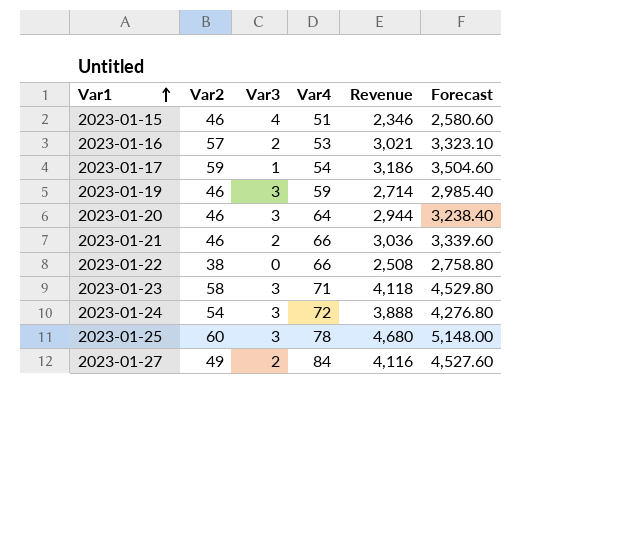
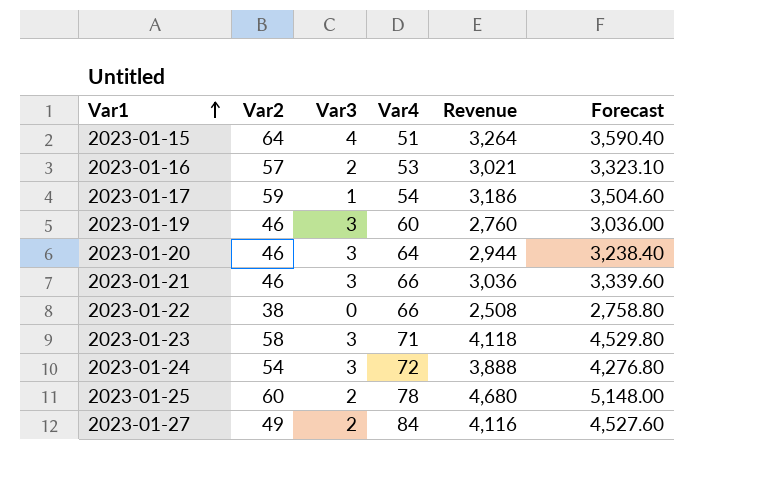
2023-01-15 | Var2: 46 -> 64
2023-01-15 | Revenue: 2,346 -> 3,264
2023-01-15 | Forecast: 2,580.60 -> 3,590.40
2023-01-19 | Var4: 59 -> 60
2023-01-19 | Revenue: 2,714 -> 2,760
2023-01-19 | Forecast: 2,985.40 -> 3,036.00
2023-01-21 | Var3: 2 -> 3
2023-01-25 | Var3: 3 -> 2

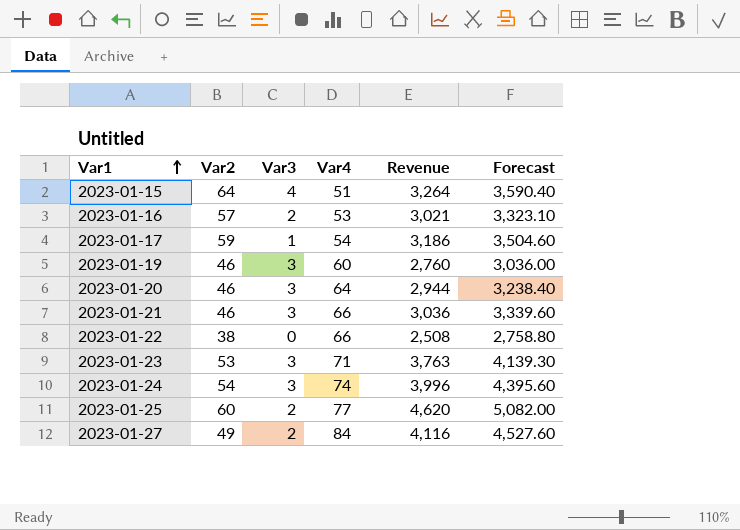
2023-01-23 | Var2: 58 -> 53
2023-01-23 | Revenue: 4,118 -> 3,763
2023-01-23 | Forecast: 4,529.80 -> 4,139.30
2023-01-24 | Var4: 72 -> 74
2023-01-24 | Revenue: 3,888 -> 3,996
2023-01-24 | Forecast: 4,276.80 -> 4,395.60
2023-01-25 | Var4: 78 -> 77
2023-01-25 | Revenue: 4,680 -> 4,620
2023-01-25 | Forecast: 5,148.00 -> 5,082.00

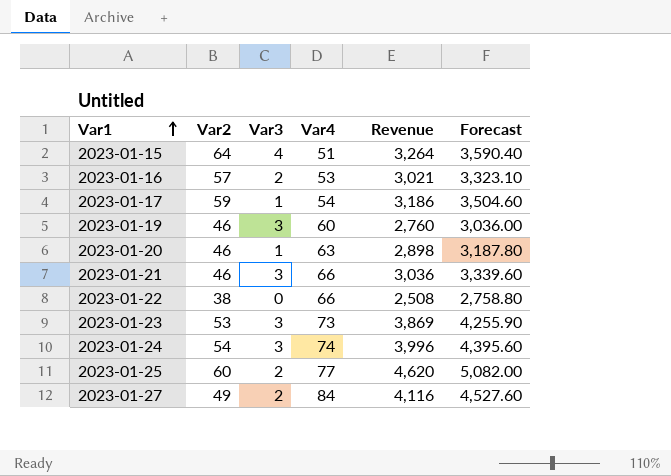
2023-01-20 | Var3: 3 -> 1
2023-01-20 | Var4: 64 -> 63
2023-01-20 | Revenue: 2,944 -> 2,898
2023-01-20 | Forecast: 3,238.40 -> 3,187.80
2023-01-23 | Var4: 71 -> 73
2023-01-23 | Revenue: 3,763 -> 3,869
2023-01-23 | Forecast: 4,139.30 -> 4,255.90

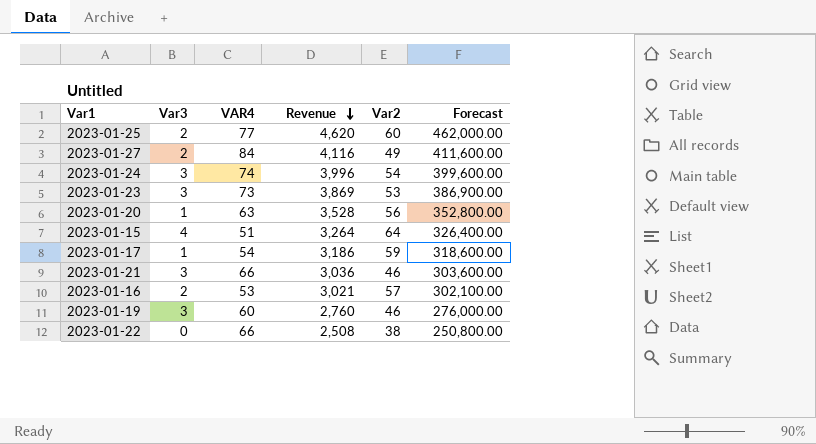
row order: Var1 ascending -> Revenue descending
column name: Var4 -> VAR4
column Var2 | position: 2 -> 5
column Forecast | formula: [Revenue] * 1.1 -> [Revenue] * 100
2023-01-20 | Revenue: 2,898 -> 3,528
2023-01-20 | Var2: 46 -> 56

